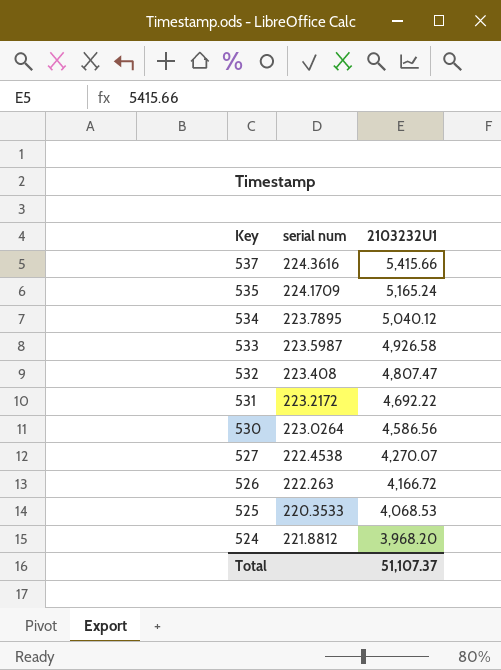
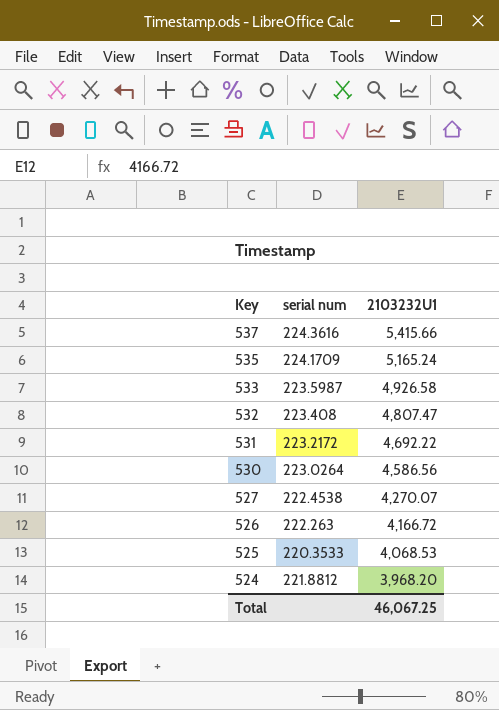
row 534: 223.7895 | 5,040.12 -> none
Total | 2103232U1: 51,107.37 -> 46,067.25

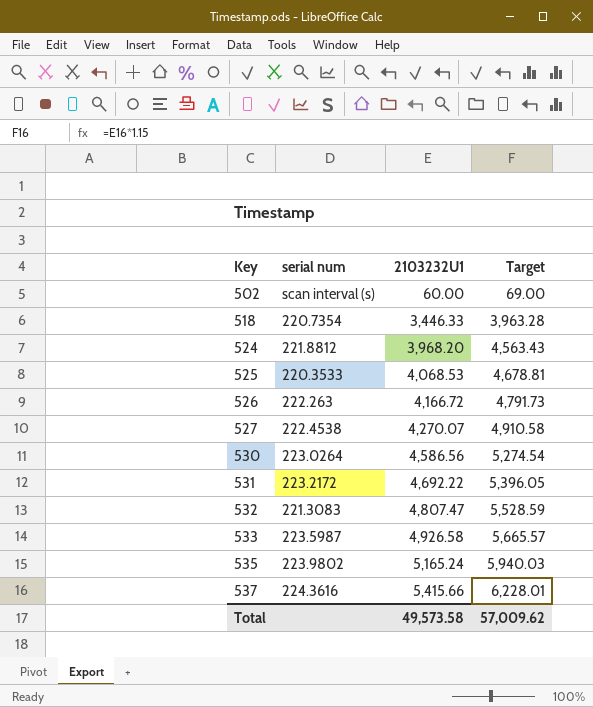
row order: Key descending -> Key ascending
column Target | formula: none -> [2103232U1] * 1.15
row 502: none -> scan interval (s) | 60.00 | 69.00
row 518: none -> 220.7354 | 3,446.33 | 3,963.28
532 | serial num: 223.408 -> 221.3083
535 | serial num: 224.1709 -> 223.9802
Total | 2103232U1: 46,067.25 -> 49,573.58

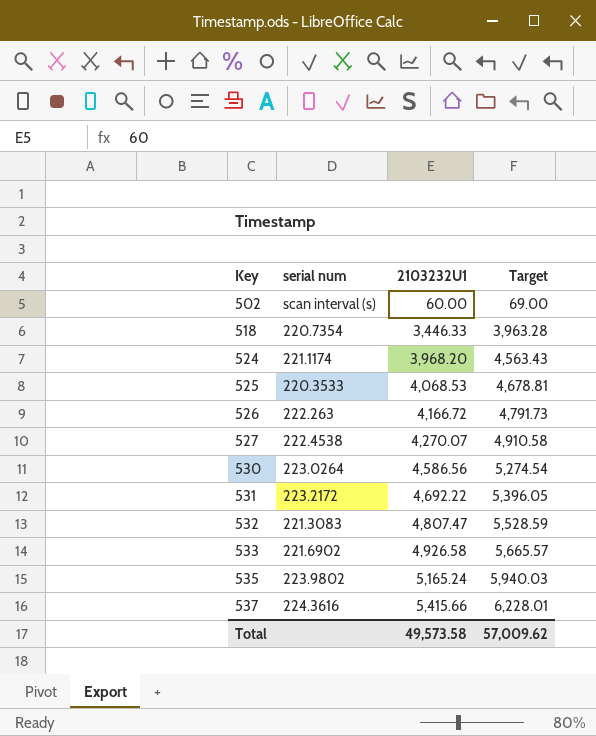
524 | serial num: 221.8812 -> 221.1174
533 | serial num: 223.5987 -> 221.6902

